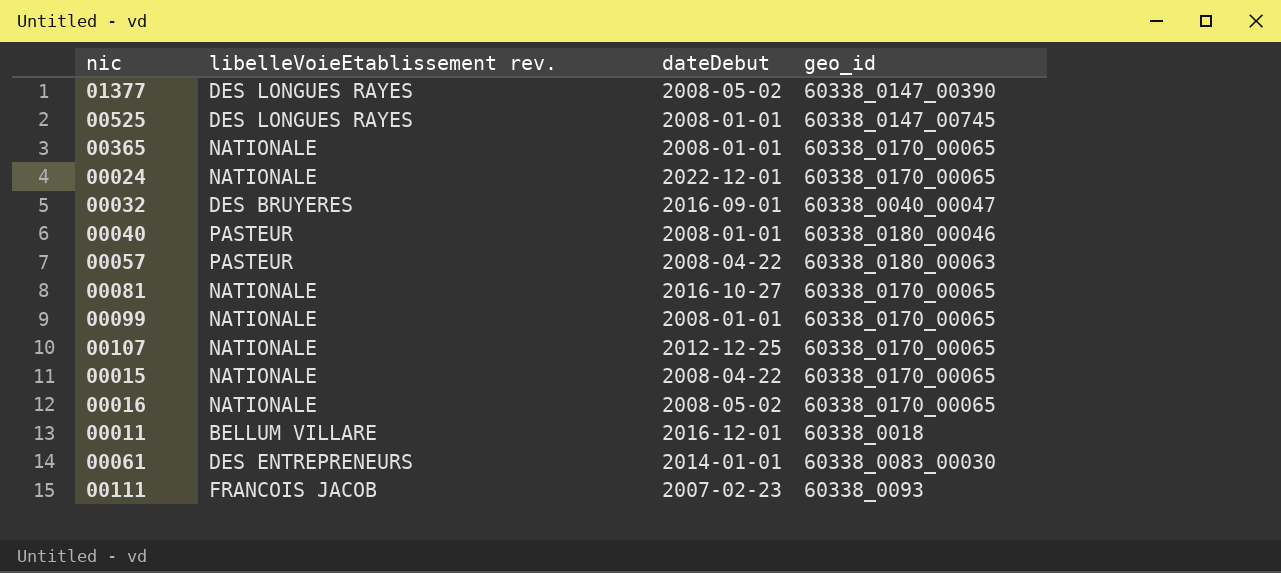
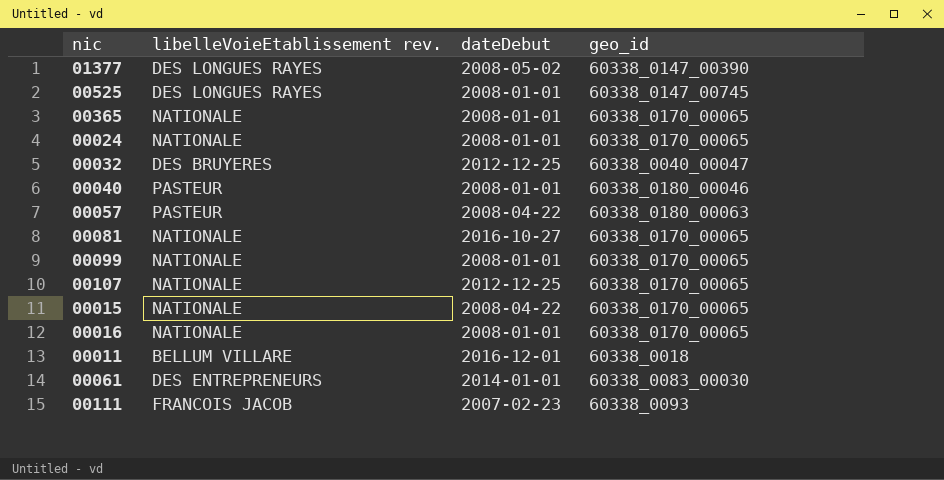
00024 | dateDebut: 2022-12-01 -> 2008-01-01
00032 | dateDebut: 2016-09-01 -> 2012-12-25
00016 | dateDebut: 2008-05-02 -> 2008-01-01

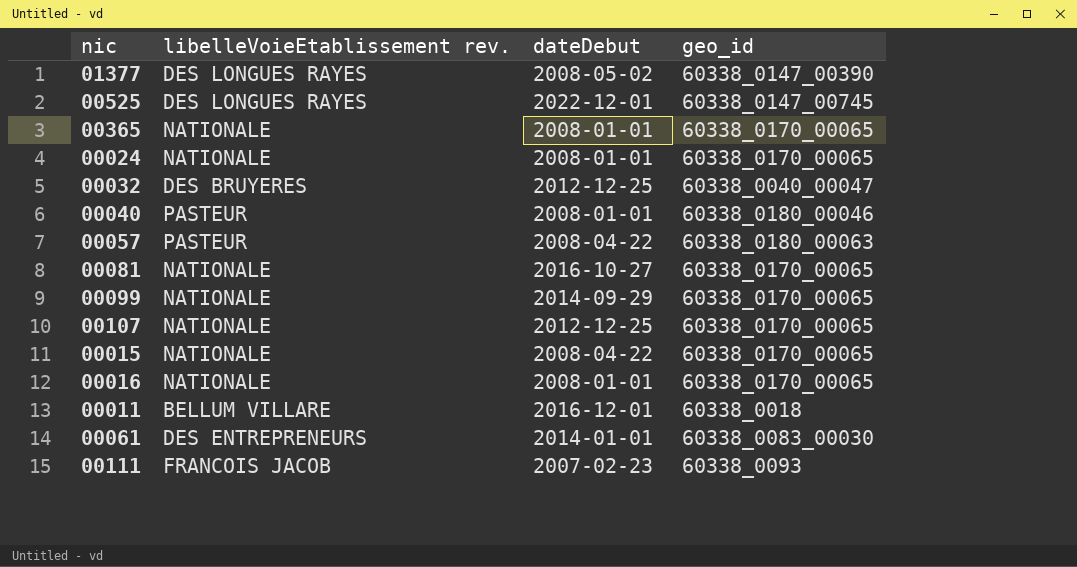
00525 | dateDebut: 2008-01-01 -> 2022-12-01
00099 | dateDebut: 2008-01-01 -> 2014-09-29

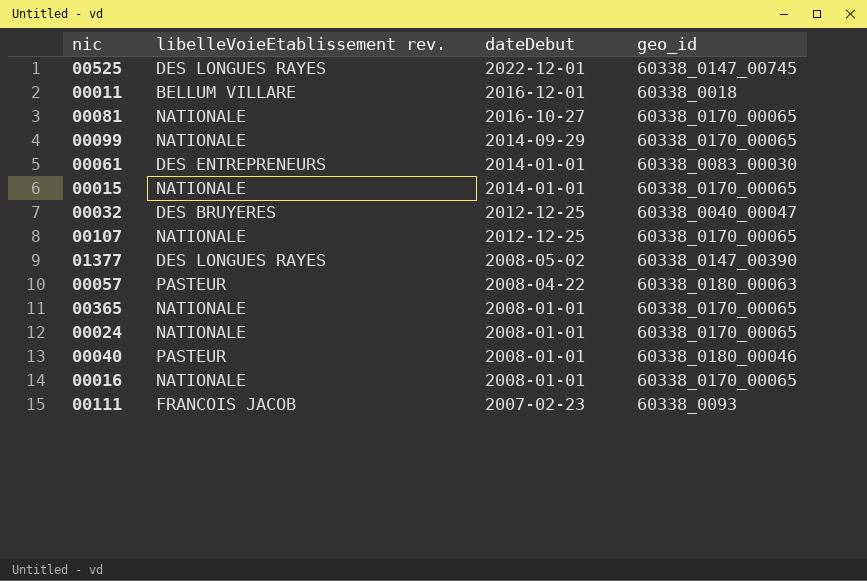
row order: none -> dateDebut descending
00015 | dateDebut: 2008-04-22 -> 2014-01-01

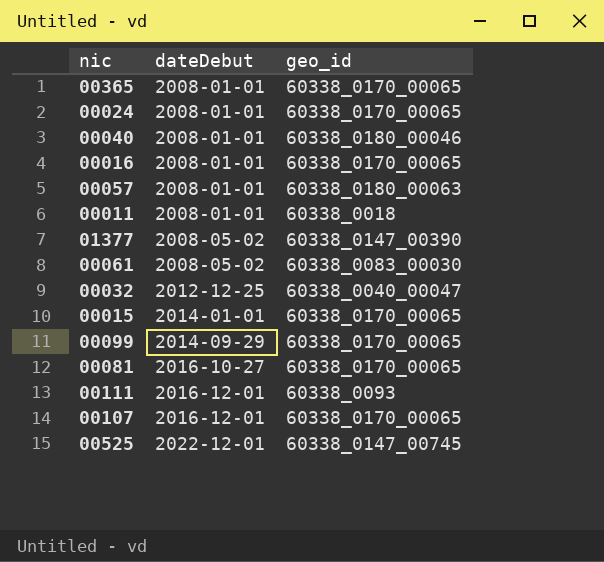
row order: dateDebut descending -> dateDebut ascending
column libelleVoieEtablissement rev. | position: 2 -> none
00057 | dateDebut: 2008-04-22 -> 2008-01-01
00011 | dateDebut: 2016-12-01 -> 2008-01-01
00061 | dateDebut: 2014-01-01 -> 2008-05-02
00111 | dateDebut: 2007-02-23 -> 2016-12-01
00107 | dateDebut: 2012-12-25 -> 2016-12-01

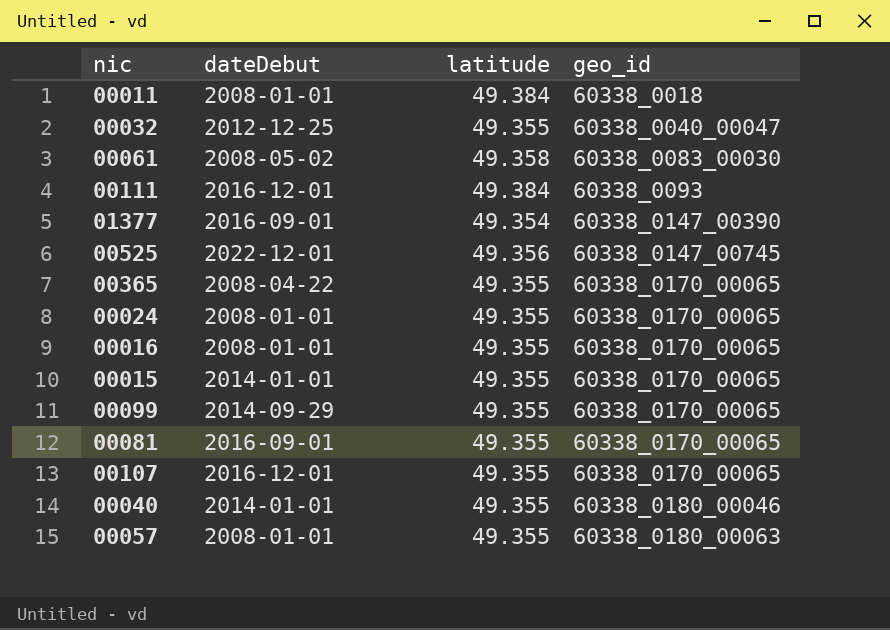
row order: dateDebut ascending -> geo_id ascending
column latitude | position: none -> 3
01377 | dateDebut: 2008-05-02 -> 2016-09-01
00365 | dateDebut: 2008-01-01 -> 2008-04-22
00081 | dateDebut: 2016-10-27 -> 2016-09-01
00040 | dateDebut: 2008-01-01 -> 2014-01-01

